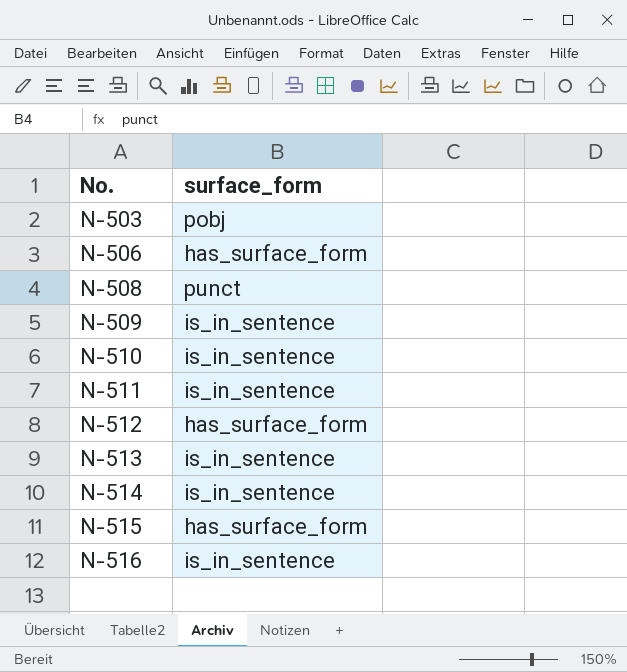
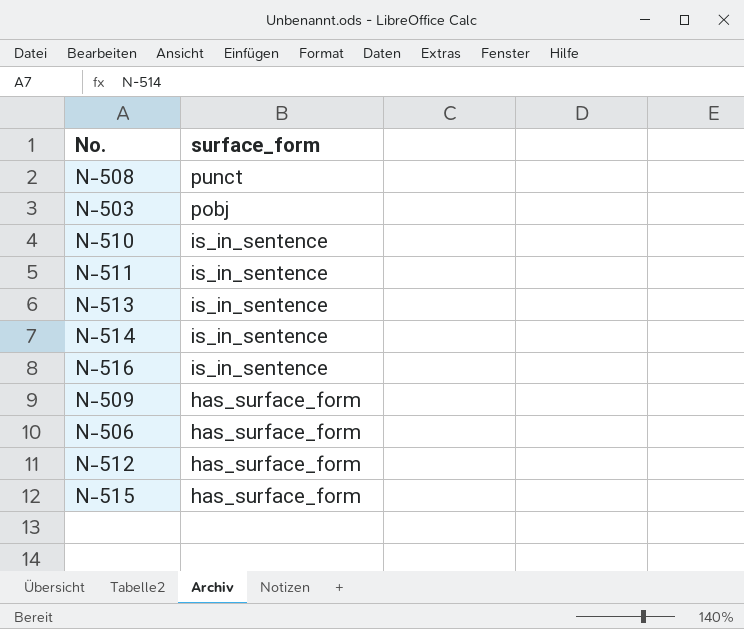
row order: No. ascending -> surface_form descending
N-509 | surface_form: is_in_sentence -> has_surface_form

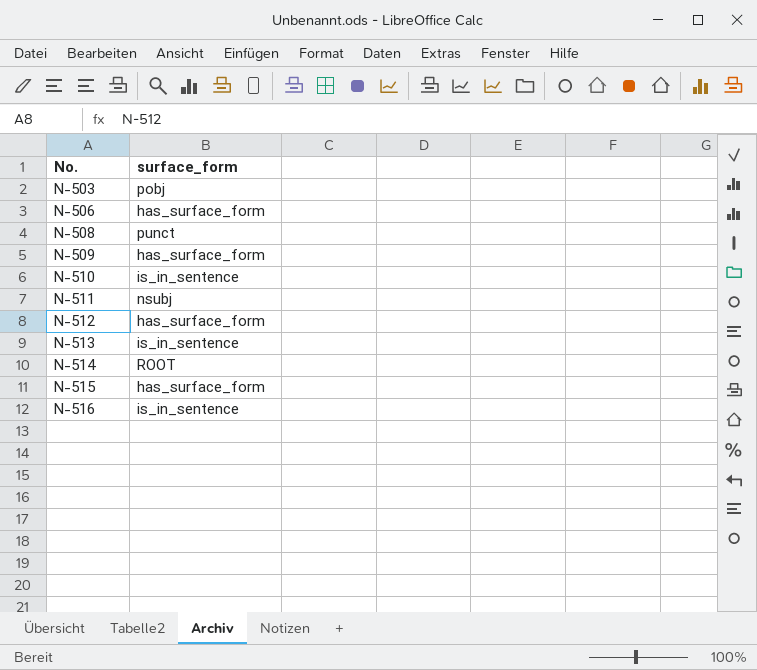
row order: surface_form descending -> No. ascending
N-511 | surface_form: is_in_sentence -> nsubj
N-514 | surface_form: is_in_sentence -> ROOT

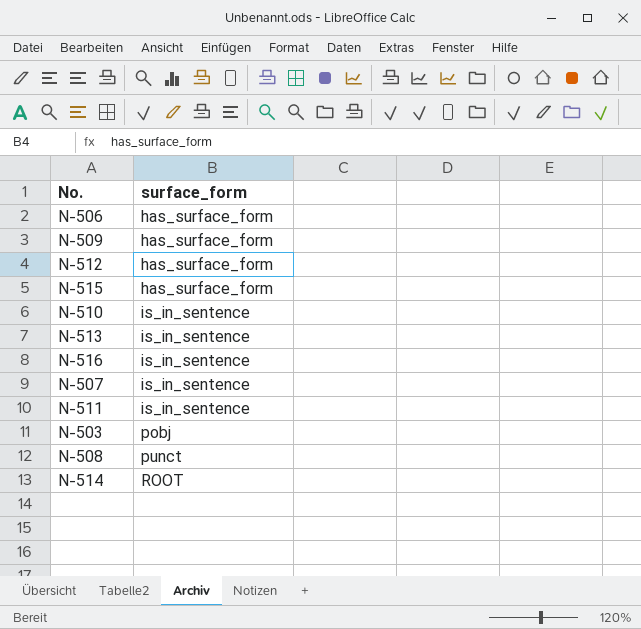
row order: No. ascending -> surface_form ascending
row N-507: none -> is_in_sentence
N-511 | surface_form: nsubj -> is_in_sentence

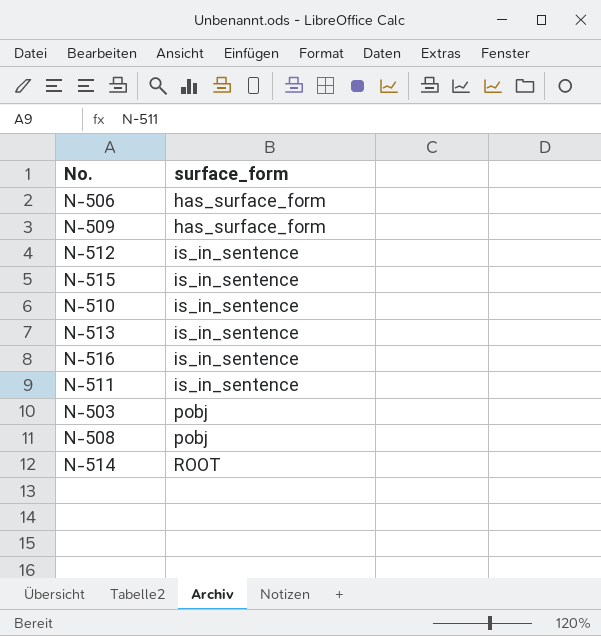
row N-507: is_in_sentence -> none
N-512 | surface_form: has_surface_form -> is_in_sentence
N-515 | surface_form: has_surface_form -> is_in_sentence
N-508 | surface_form: punct -> pobj

